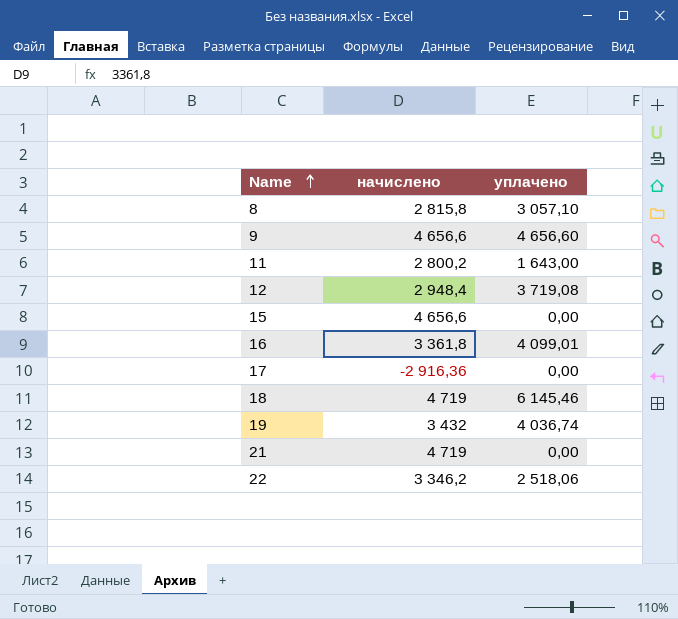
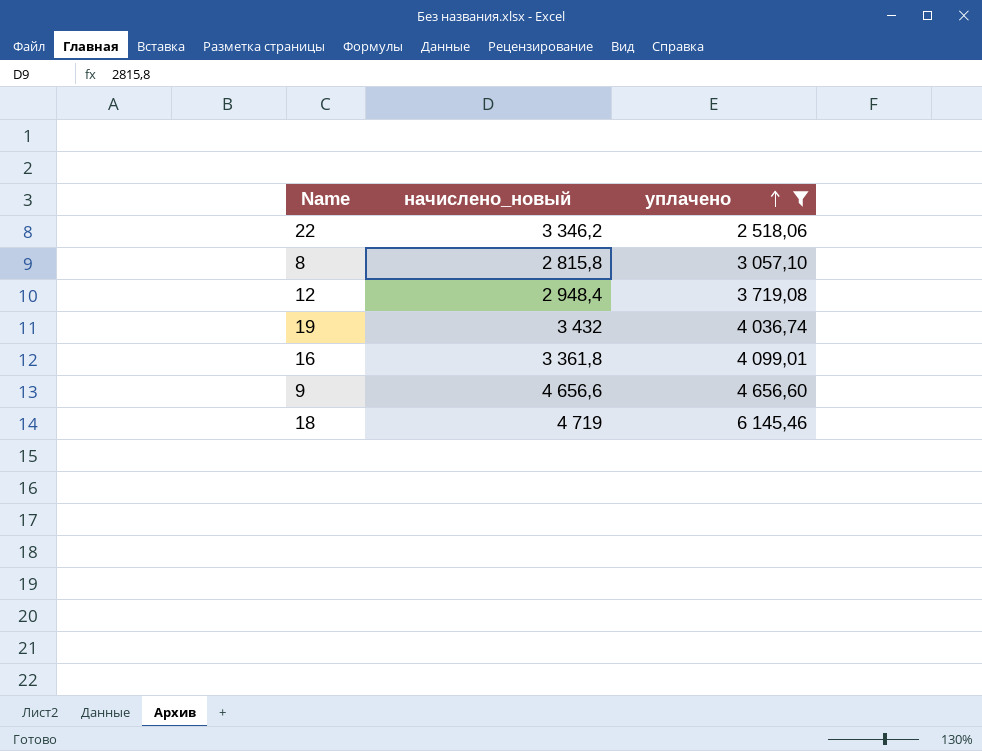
filter: none -> уплачено >= 2 518,06
row order: Name ascending -> уплачено ascending
column name: начислено -> начислено_новый

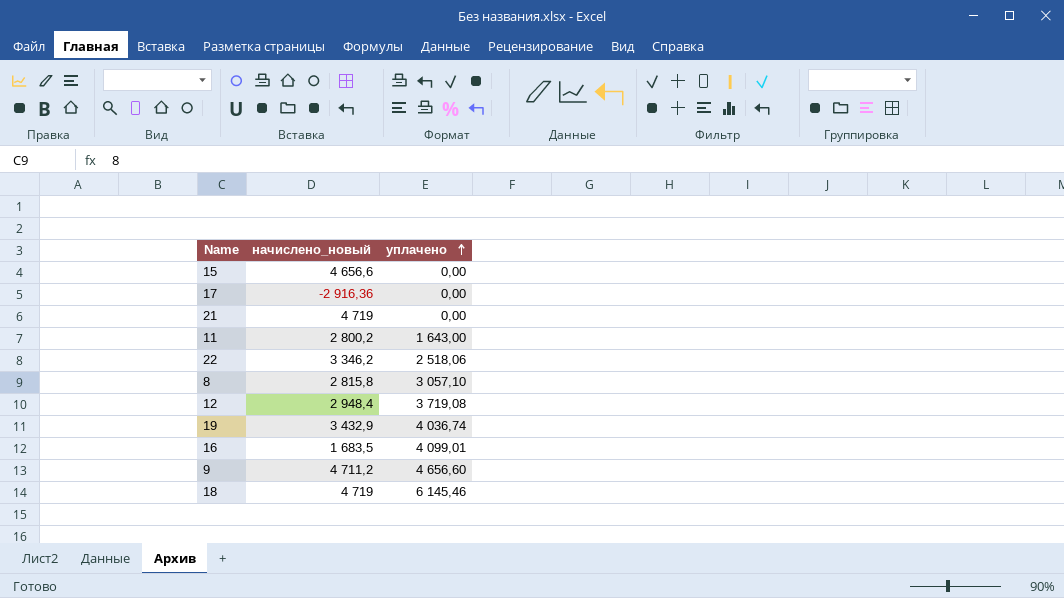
filter: уплачено >= 2 518,06 -> none
19 | начислено_новый: 3 432 -> 3 432,9
16 | начислено_новый: 3 361,8 -> 1 683,5
9 | начислено_новый: 4 656,6 -> 4 711,2

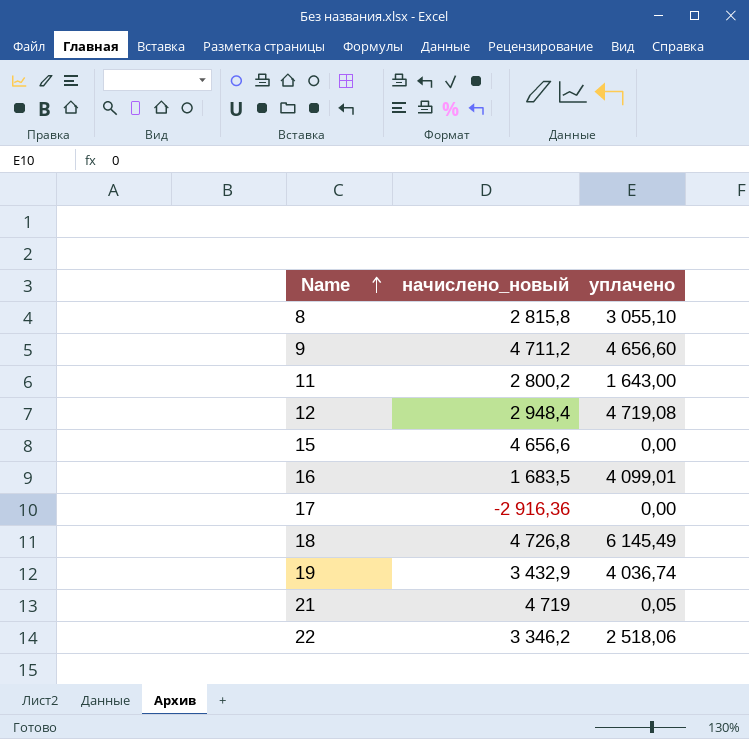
row order: уплачено ascending -> Name ascending
8 | уплачено: 3 057,10 -> 3 055,10
12 | уплачено: 3 719,08 -> 4 719,08
18 | начислено_новый: 4 719 -> 4 726,8
18 | уплачено: 6 145,46 -> 6 145,49
21 | уплачено: 0,00 -> 0,05

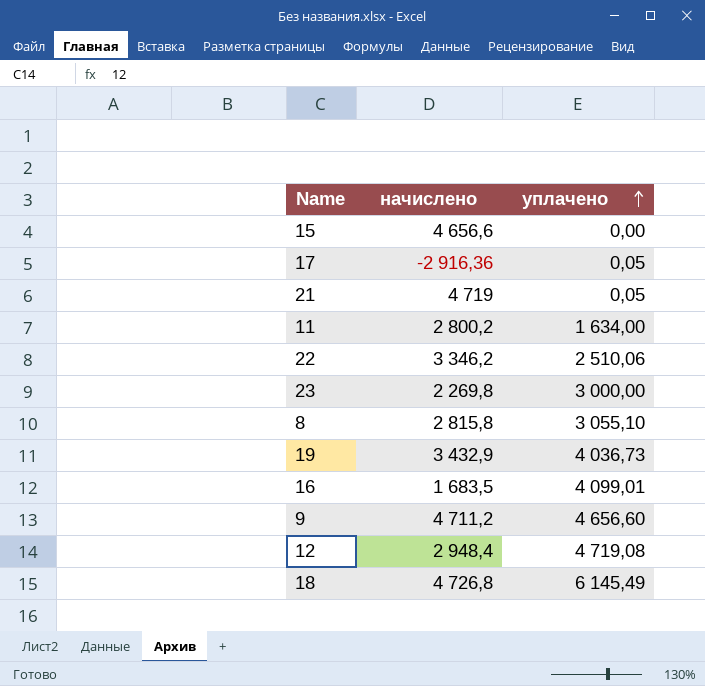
row order: Name ascending -> уплачено ascending
column name: начислено_новый -> начислено
17 | уплачено: 0,00 -> 0,05
11 | уплачено: 1 643,00 -> 1 634,00
22 | уплачено: 2 518,06 -> 2 510,06
row 23: none -> 2 269,8 | 3 000,00
19 | уплачено: 4 036,74 -> 4 036,73

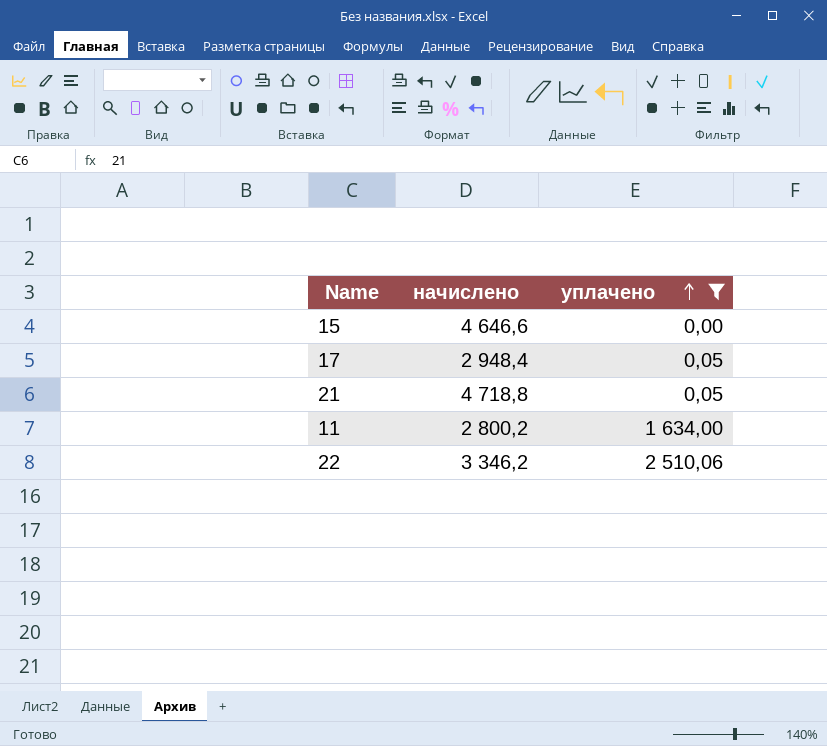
filter: none -> уплачено <= 2 510,06
15 | начислено: 4 656,6 -> 4 646,6
17 | начислено: -2 916,36 -> 2 948,4
21 | начислено: 4 719 -> 4 718,8

